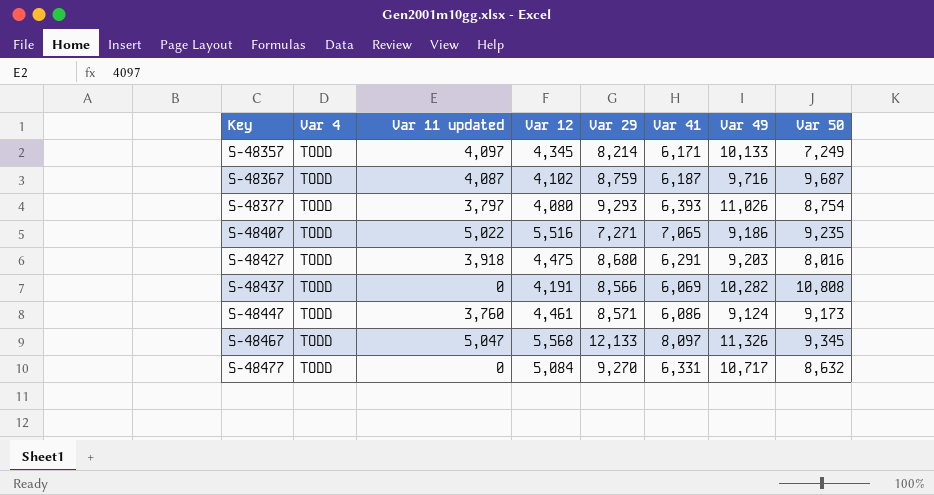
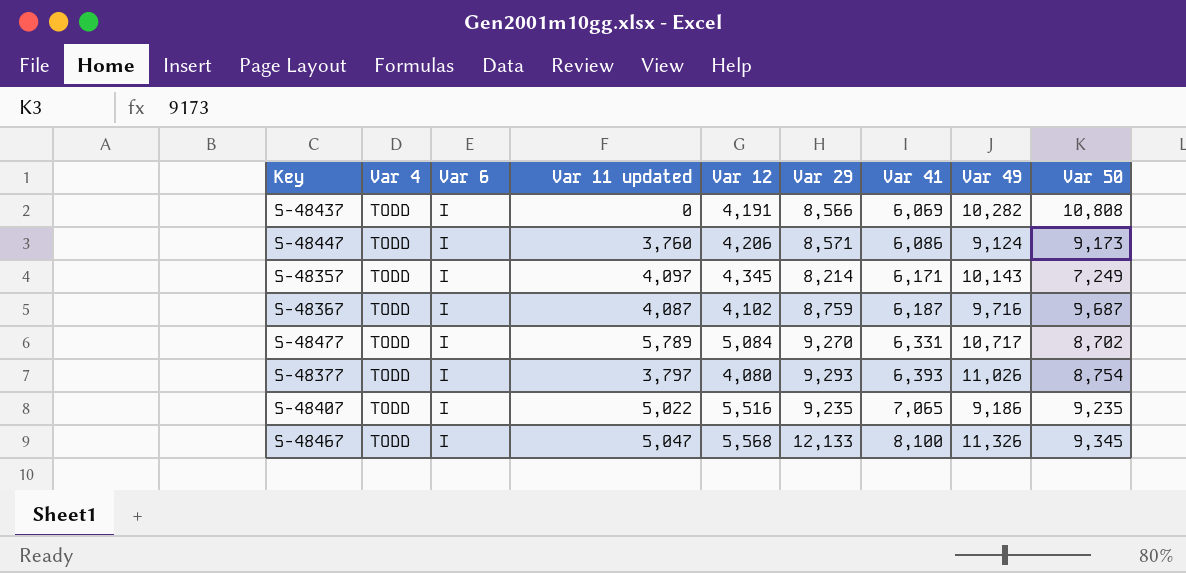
row order: Key ascending -> Var 41 ascending
column Var 6 | position: none -> 3
row S-48427: TODD | 3,918 | 4,475 | 8,680 | 6,291 | 9,203 | 8,016 -> none
S-48447 | Var 12: 4,461 -> 4,206
S-48357 | Var 49: 10,133 -> 10,143
S-48477 | Var 11 updated: 0 -> 5,789
S-48477 | Var 50: 8,632 -> 8,702
S-48407 | Var 29: 7,271 -> 9,235
S-48467 | Var 41: 8,097 -> 8,100

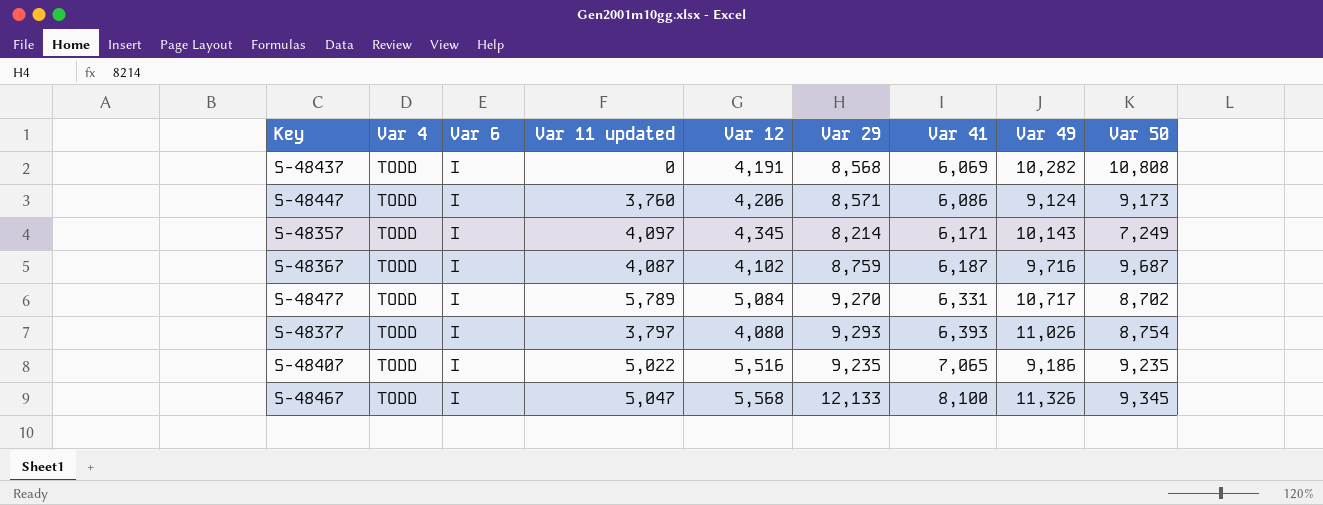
S-48437 | Var 29: 8,566 -> 8,568

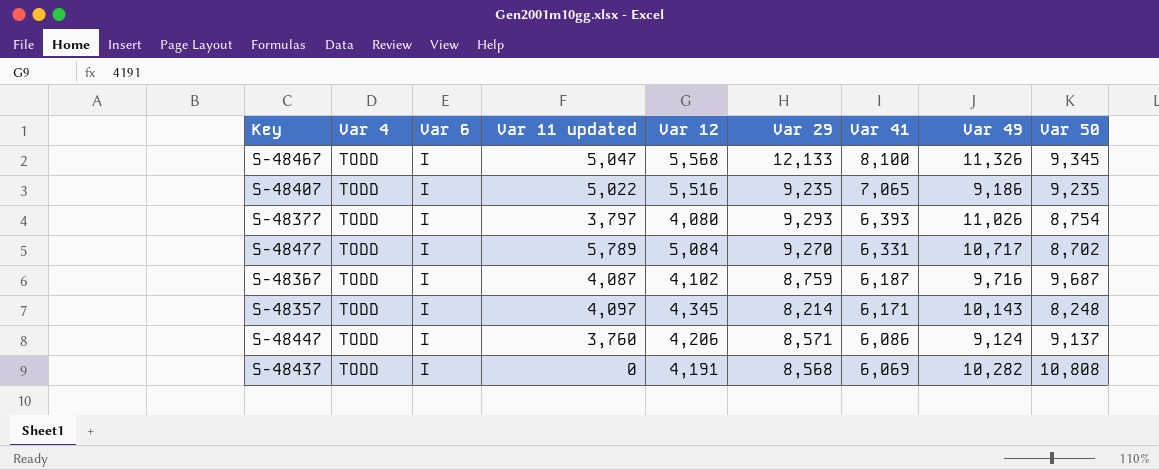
row order: Var 41 ascending -> Var 41 descending
S-48357 | Var 50: 7,249 -> 8,248
S-48447 | Var 50: 9,173 -> 9,137

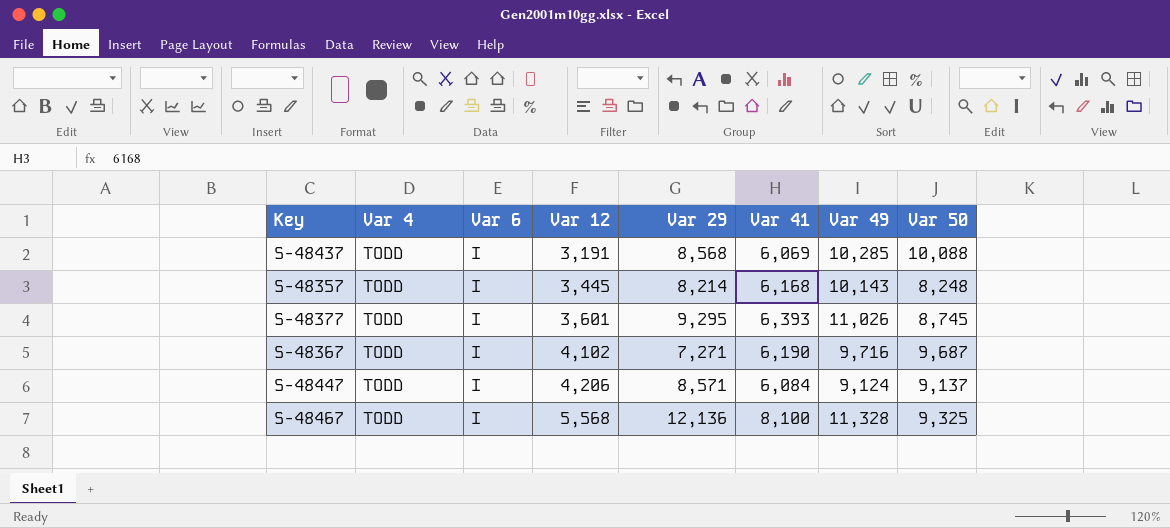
row order: Var 41 descending -> Var 12 ascending
column Var 11 updated | position: 4 -> none
row S-48407: TODD | I | 5,022 | 5,516 | 9,235 | 7,065 | 9,186 | 9,235 -> none
row S-48477: TODD | I | 5,789 | 5,084 | 9,270 | 6,331 | 10,717 | 8,702 -> none
S-48437 | Var 12: 4,191 -> 3,191
S-48437 | Var 49: 10,282 -> 10,285
S-48437 | Var 50: 10,808 -> 10,088
S-48357 | Var 12: 4,345 -> 3,445
S-48357 | Var 41: 6,171 -> 6,168
S-48377 | Var 12: 4,080 -> 3,601
S-48377 | Var 29: 9,293 -> 9,295
S-48377 | Var 50: 8,754 -> 8,745
S-48367 | Var 29: 8,759 -> 7,271
S-48367 | Var 41: 6,187 -> 6,190
S-48447 | Var 41: 6,086 -> 6,084
S-48467 | Var 29: 12,133 -> 12,136
S-48467 | Var 49: 11,326 -> 11,328
S-48467 | Var 50: 9,345 -> 9,325

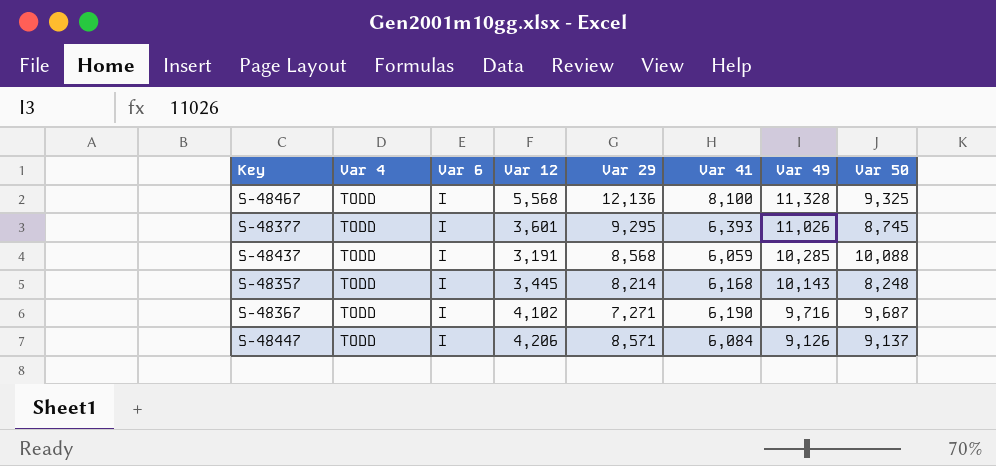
row order: Var 12 ascending -> Var 49 descending
S-48437 | Var 41: 6,069 -> 6,059
S-48447 | Var 49: 9,124 -> 9,126

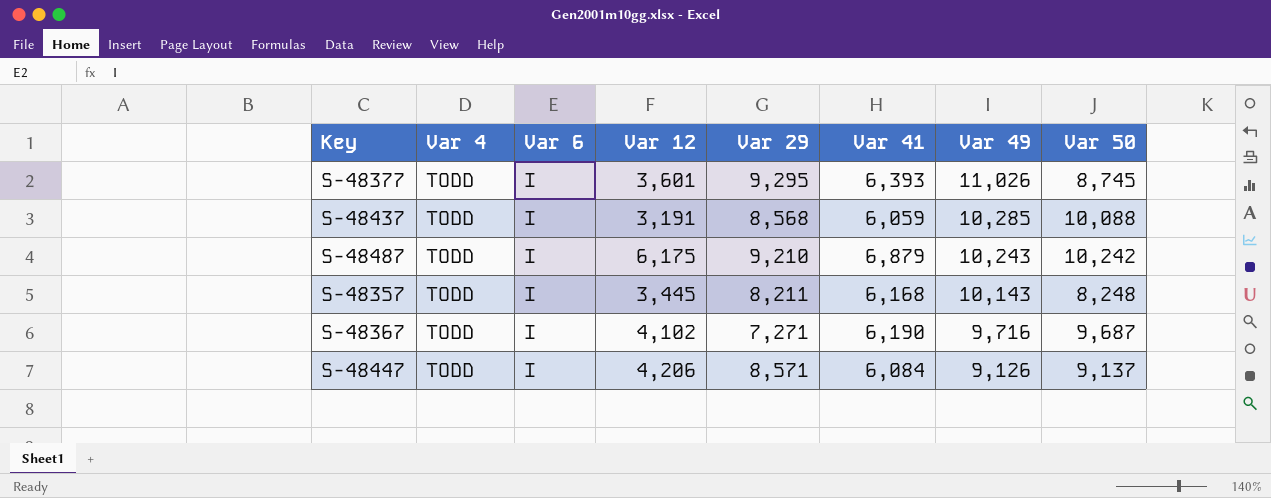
row S-48467: TODD | I | 5,568 | 12,136 | 8,100 | 11,328 | 9,325 -> none
row S-48487: none -> TODD | I | 6,175 | 9,210 | 6,879 | 10,243 | 10,242
S-48357 | Var 29: 8,214 -> 8,211

